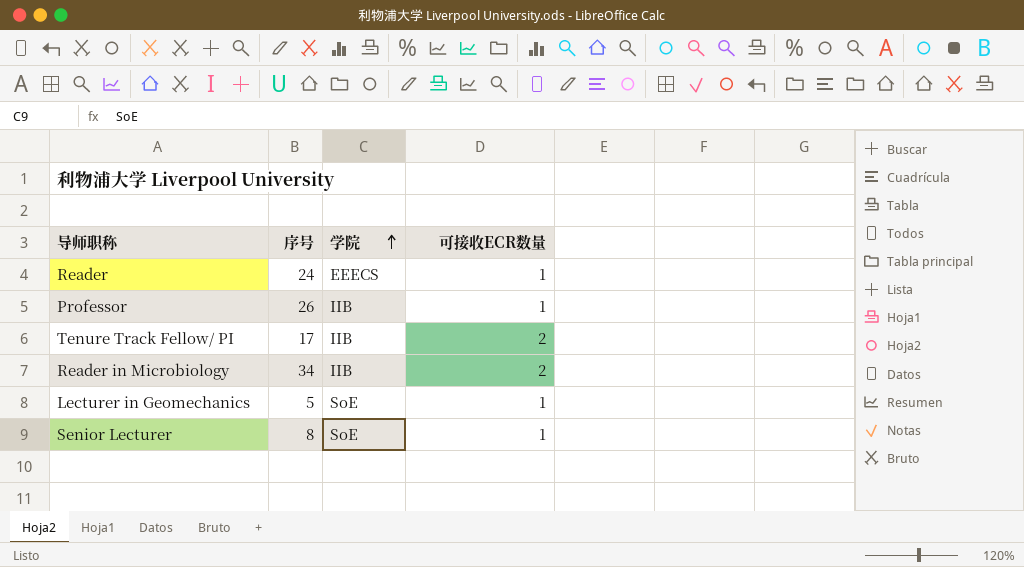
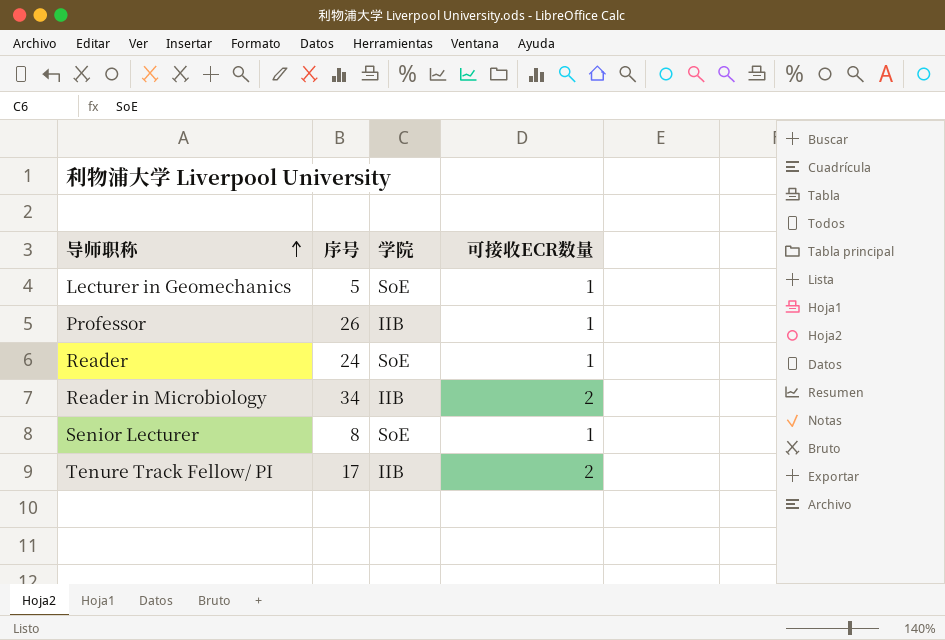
row order: 学院 ascending -> 导师职称 ascending
Reader | 学院: EEECS -> SoE

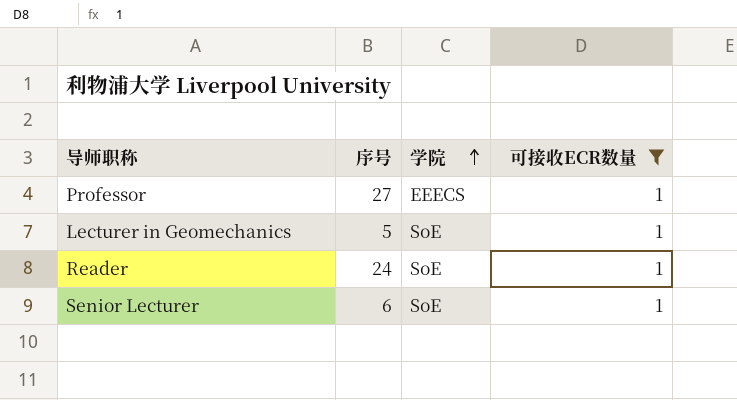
filter: none -> 可接收ECR数量 = 1
row order: 导师职称 ascending -> 学院 ascending
Professor | 序号: 26 -> 27
Professor | 学院: IIB -> EEECS
Senior Lecturer | 序号: 8 -> 6

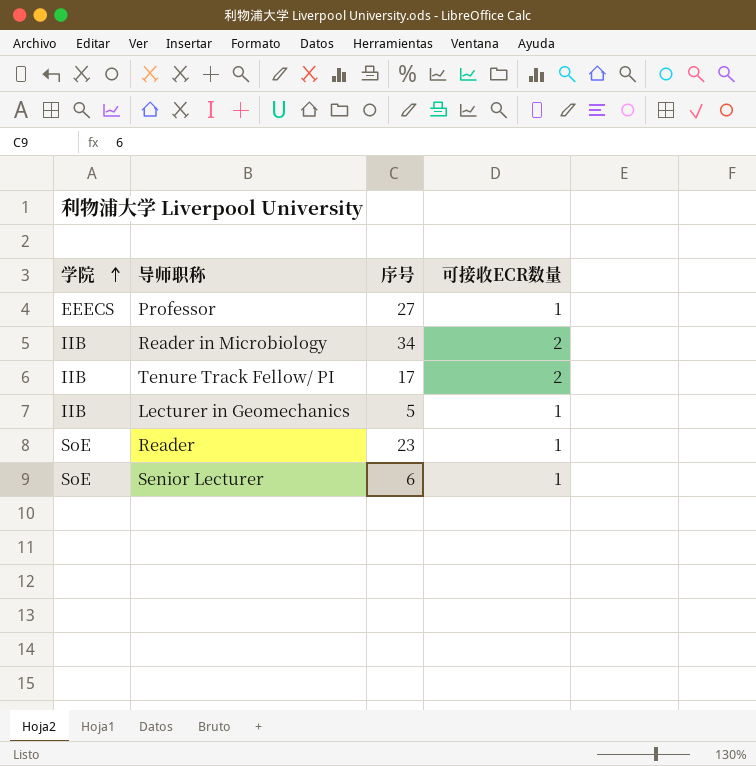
filter: 可接收ECR数量 = 1 -> none
column 学院 | position: 3 -> 1
Lecturer in Geomechanics | 学院: SoE -> IIB
Reader | 序号: 24 -> 23

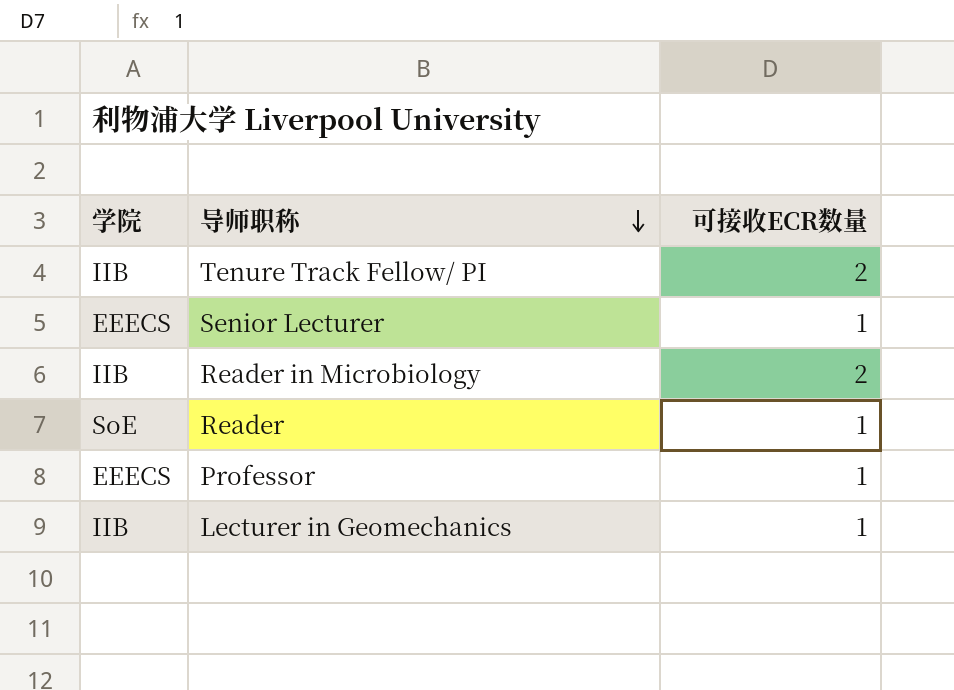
row order: 学院 ascending -> 导师职称 descending
column 序号 | position: 3 -> none
Senior Lecturer | 学院: SoE -> EEECS

